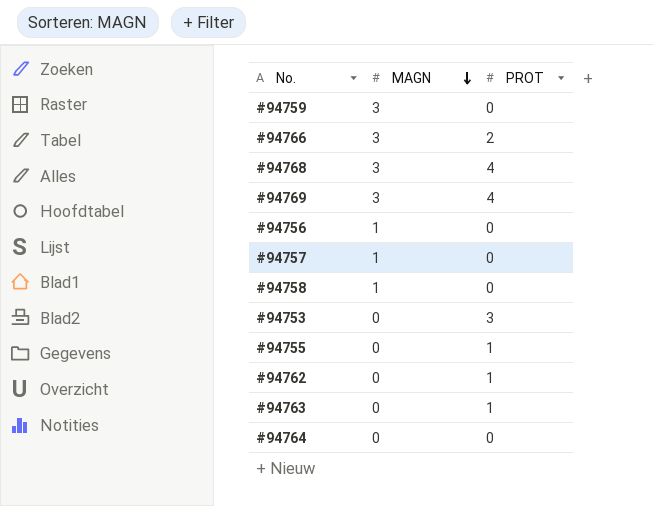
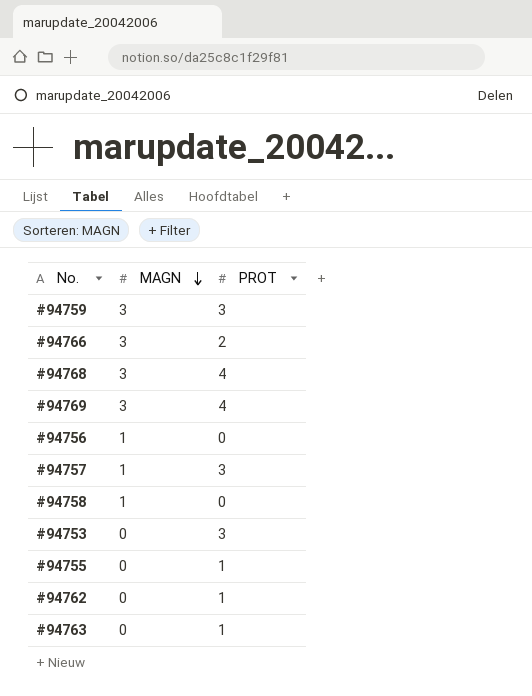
row #94764: 0 | 0 -> none
#94759 | PROT: 0 -> 3
#94757 | PROT: 0 -> 3

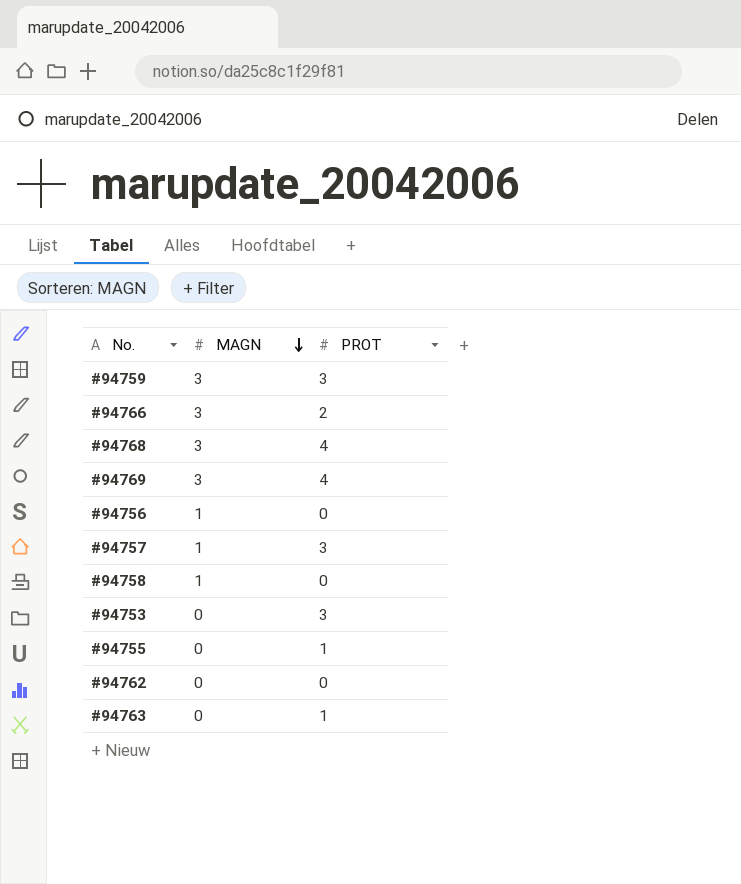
#94762 | PROT: 1 -> 0

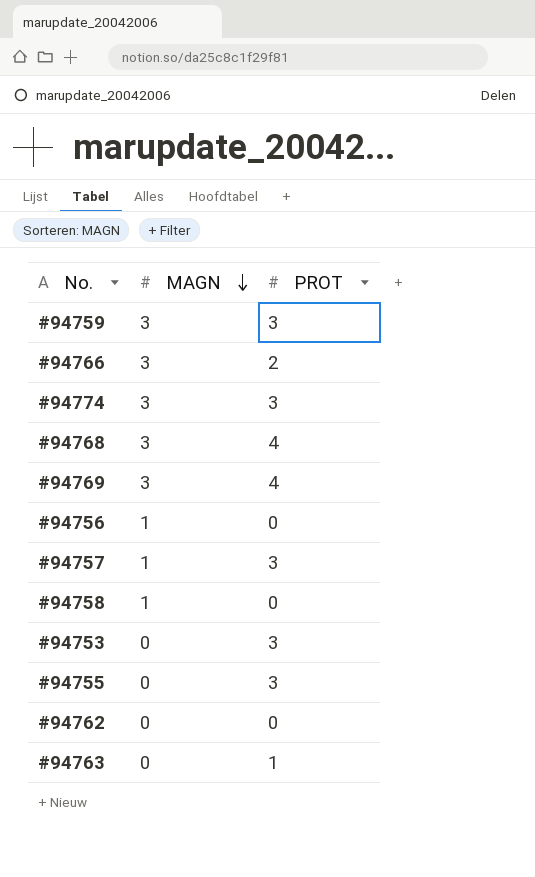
row #94774: none -> 3 | 3
#94755 | PROT: 1 -> 3

